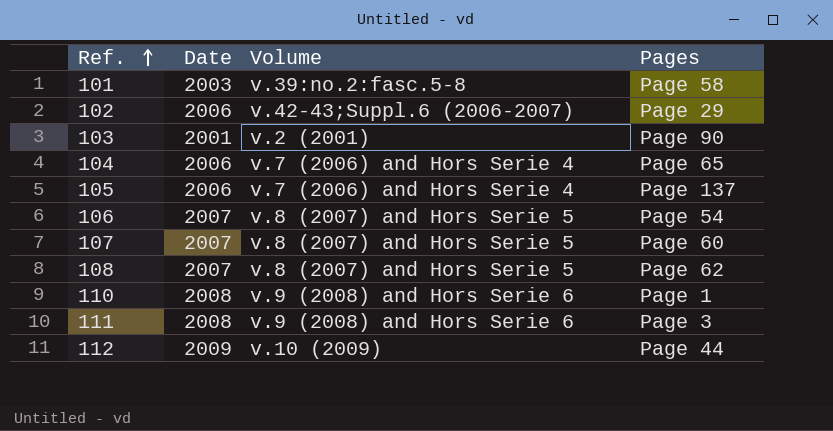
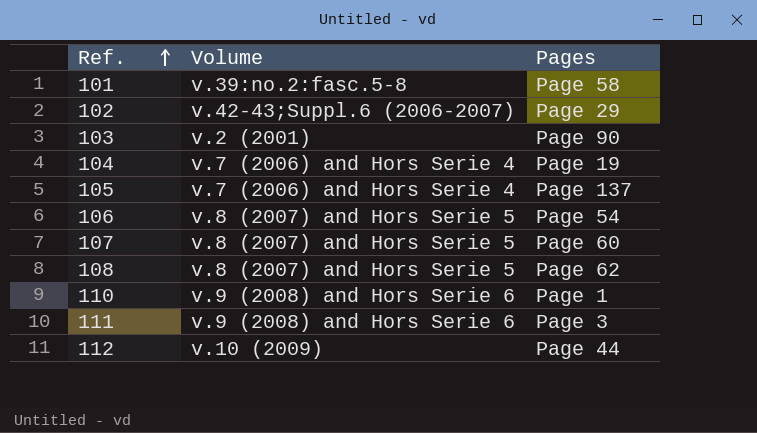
column Date | position: 2 -> none
104 | Pages: Page 65 -> Page 19

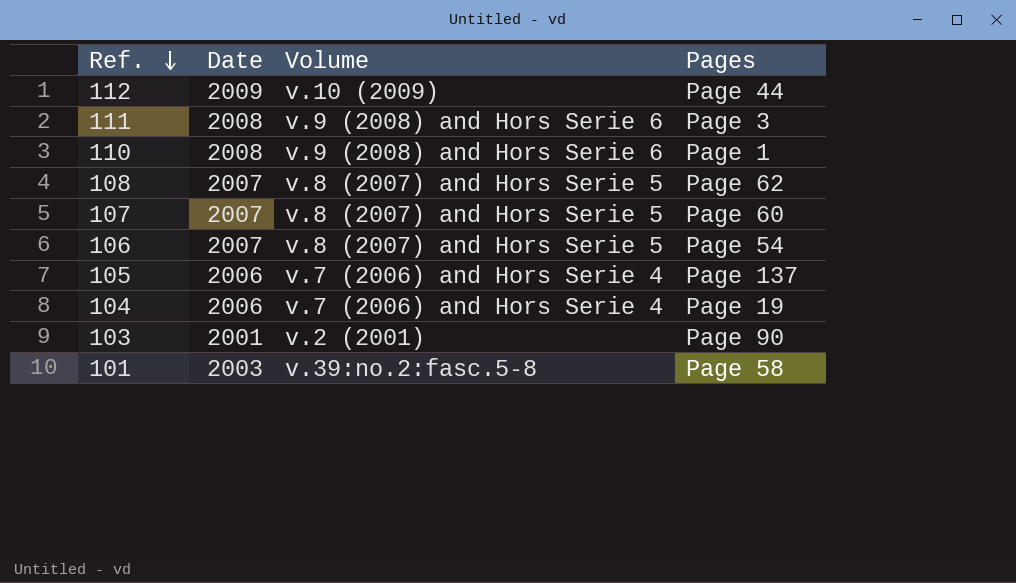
row order: Ref. ascending -> Ref. descending
column Date | position: none -> 2
row 102: v.42-43;Suppl.6 (2006-2007) | Page 29 -> none

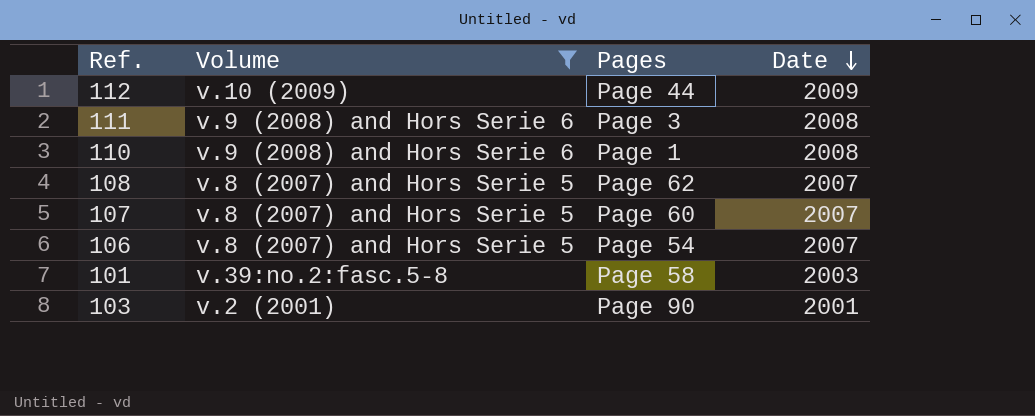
filter: none -> Volume != v.7 (2006) and Hors Serie 4
row order: Ref. descending -> Date descending
column Date | position: 2 -> 4

